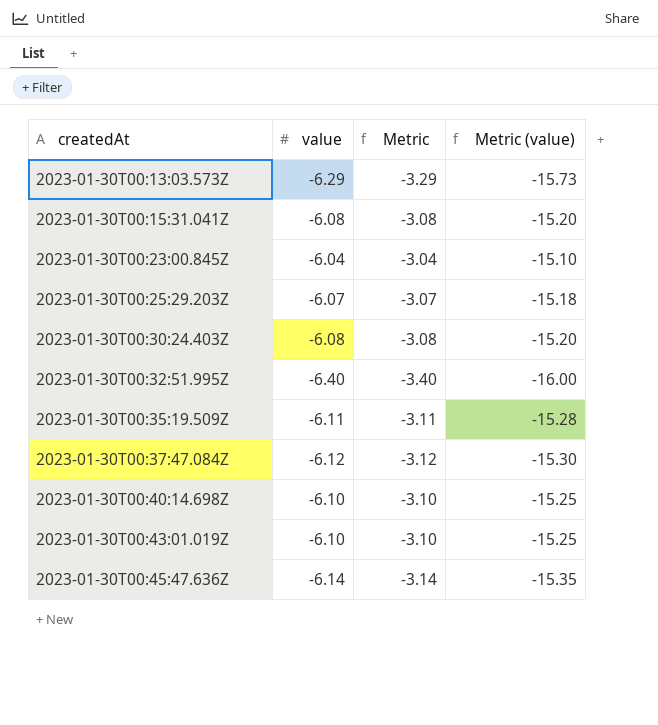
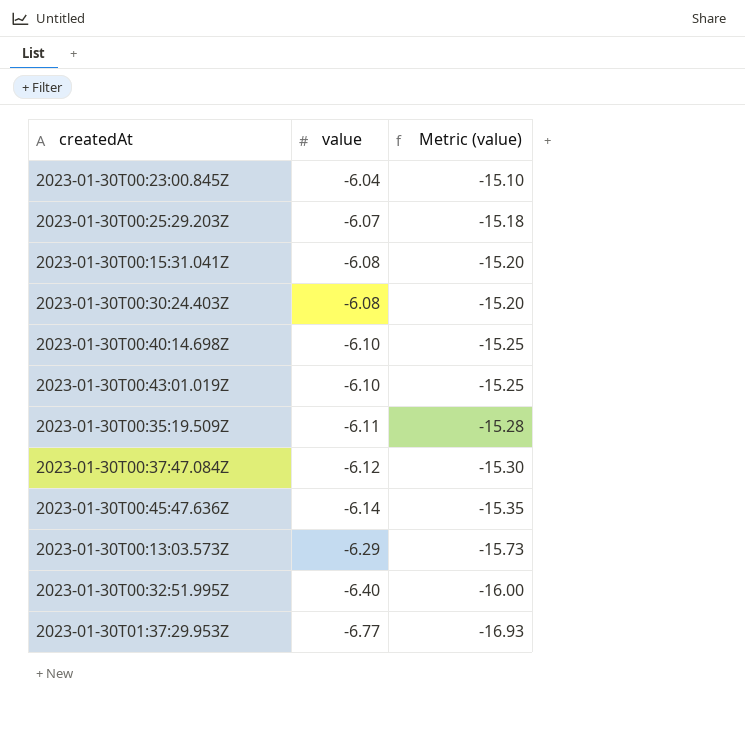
row order: createdAt ascending -> value descending
column Metric | formula: [value] + 3 -> none
row 2023-01-30T01:37:29.953Z: none -> -6.77 | -16.93

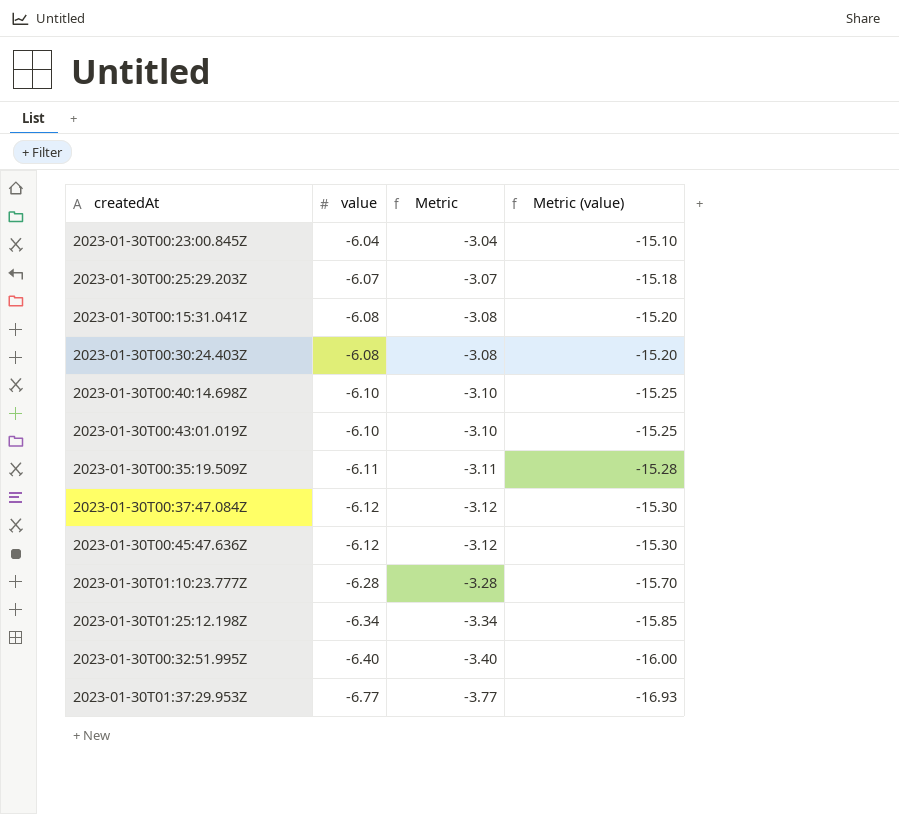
column Metric | formula: none -> [value] + 3
row 2023-01-30T00:13:03.573Z: -6.29 | -15.73 -> none
2023-01-30T00:45:47.636Z | value: -6.14 -> -6.12
2023-01-30T00:45:47.636Z | Metric (value): -15.35 -> -15.30
row 2023-01-30T01:10:23.777Z: none -> -6.28 | -3.28 | -15.70
row 2023-01-30T01:25:12.198Z: none -> -6.34 | -3.34 | -15.85

